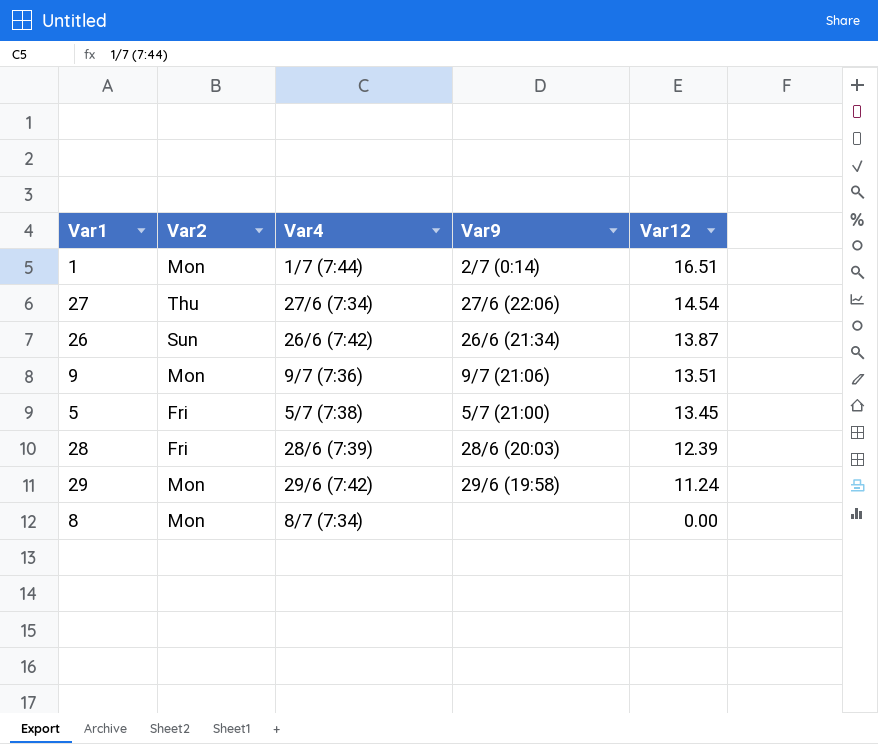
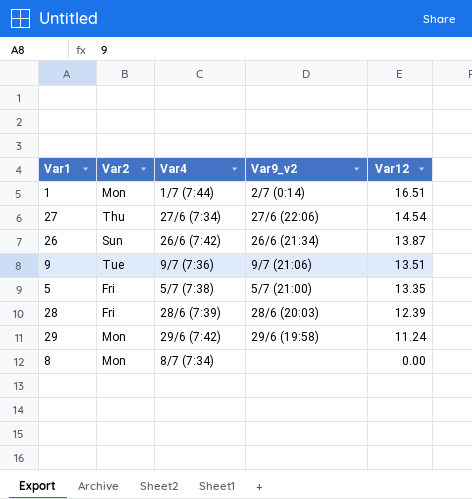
column name: Var9 -> Var9_v2
9 | Var2: Mon -> Tue
5 | Var12: 13.45 -> 13.35

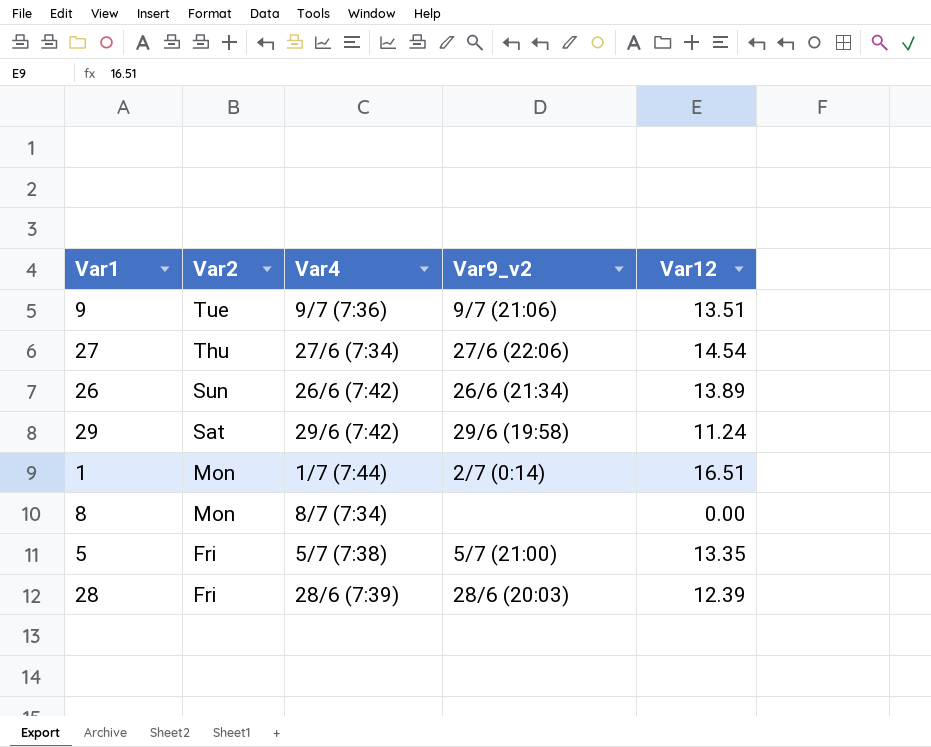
row order: Var12 descending -> Var2 descending
26 | Var12: 13.87 -> 13.89
29 | Var2: Mon -> Sat

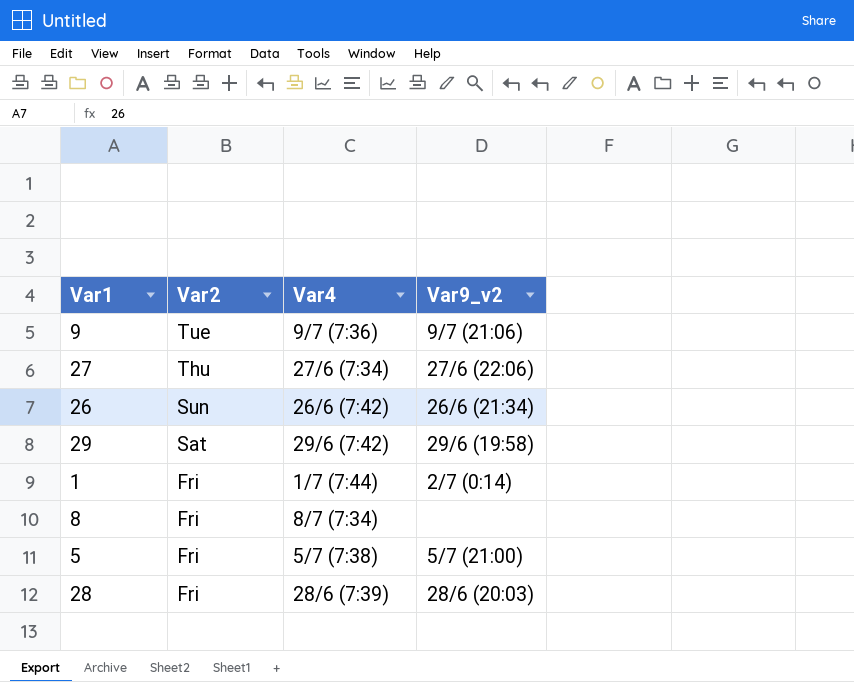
column Var12 | position: 5 -> none
1 | Var2: Mon -> Fri
8 | Var2: Mon -> Fri

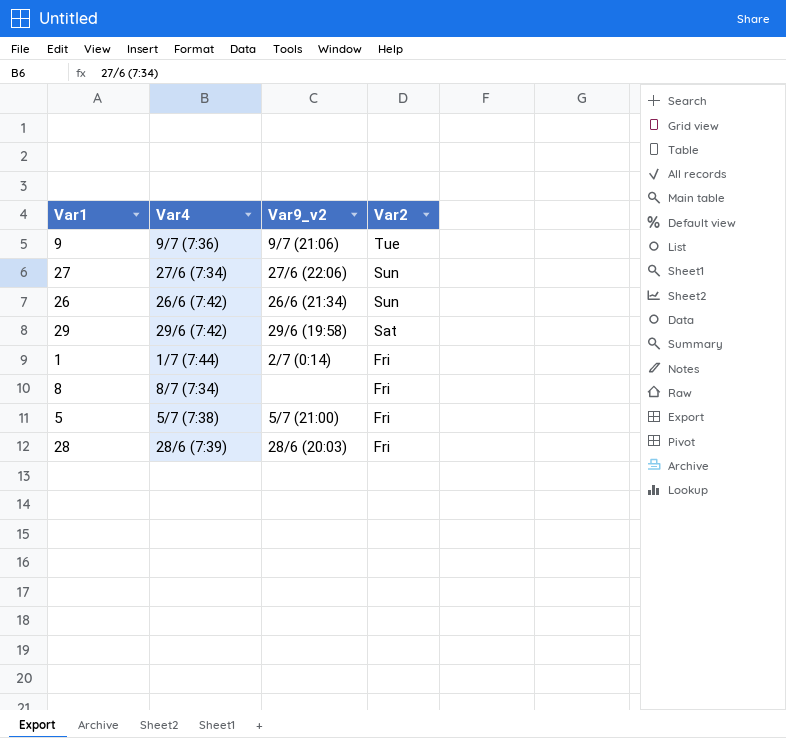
column Var2 | position: 2 -> 4
27 | Var2: Thu -> Sun

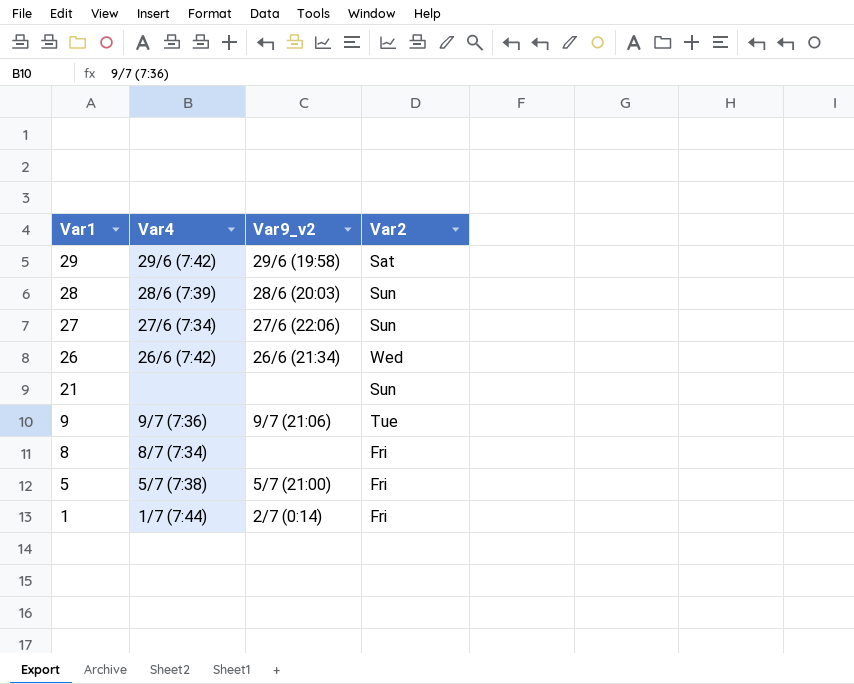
row order: Var2 descending -> Var1 descending
28 | Var2: Fri -> Sun
26 | Var2: Sun -> Wed
row 21: none -> none | none | Sun

